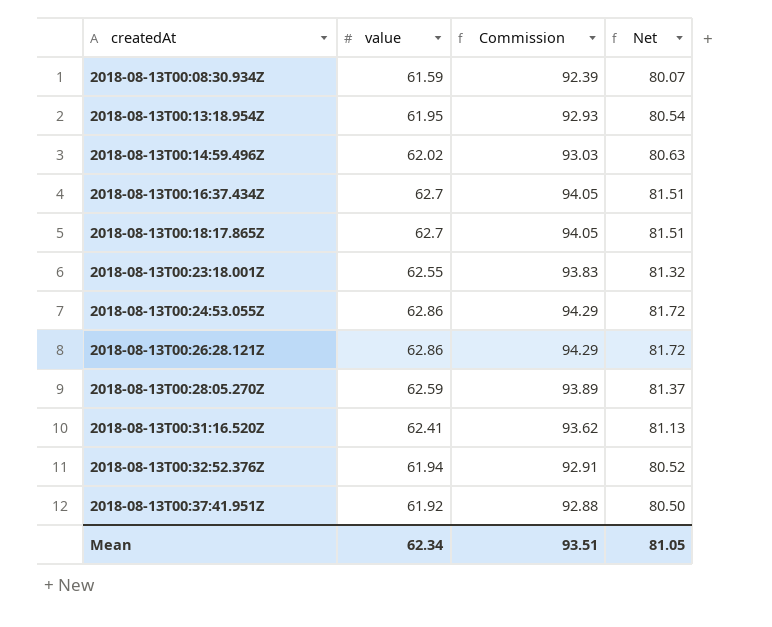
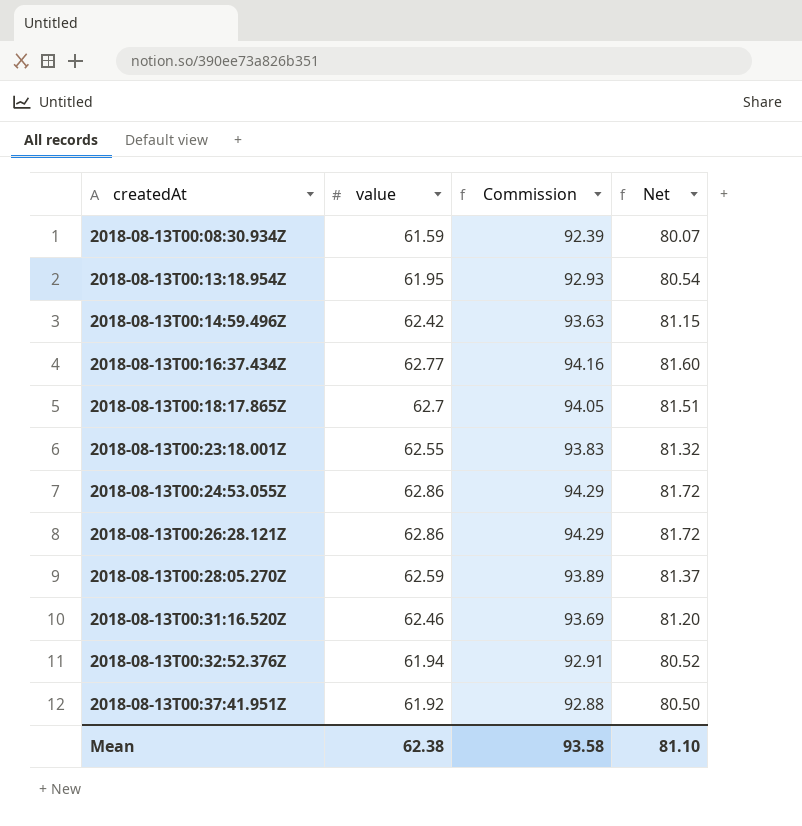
2018-08-13T00:14:59.496Z | value: 62.02 -> 62.42
2018-08-13T00:14:59.496Z | Commission: 93.03 -> 93.63
2018-08-13T00:14:59.496Z | Net: 80.63 -> 81.15
2018-08-13T00:16:37.434Z | value: 62.7 -> 62.77
2018-08-13T00:16:37.434Z | Commission: 94.05 -> 94.16
2018-08-13T00:16:37.434Z | Net: 81.51 -> 81.60
2018-08-13T00:31:16.520Z | value: 62.41 -> 62.46
2018-08-13T00:31:16.520Z | Commission: 93.62 -> 93.69
2018-08-13T00:31:16.520Z | Net: 81.13 -> 81.20
Mean | value: 62.34 -> 62.38
Mean | Commission: 93.51 -> 93.58
Mean | Net: 81.05 -> 81.10

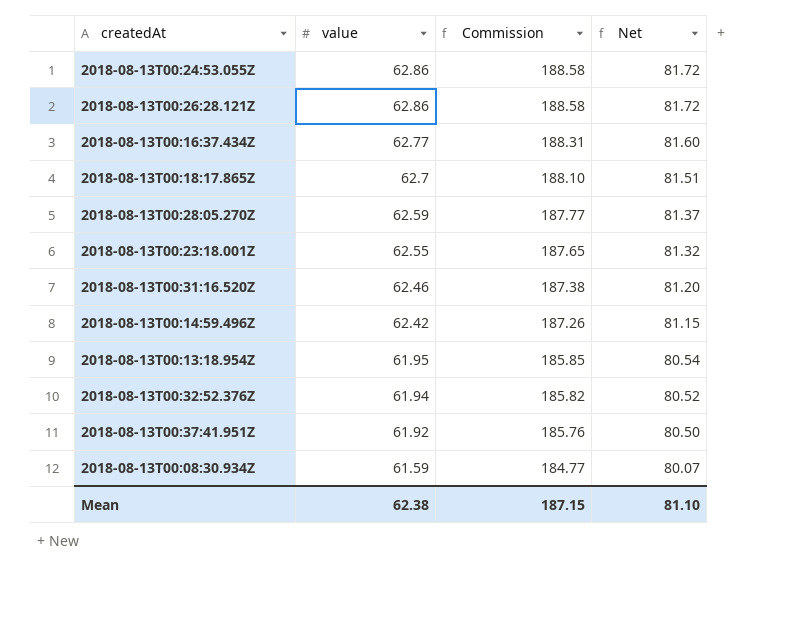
row order: createdAt ascending -> value descending
column Commission | formula: [value] * 1.5 -> [value] * 3
Mean | Commission: 93.58 -> 187.15

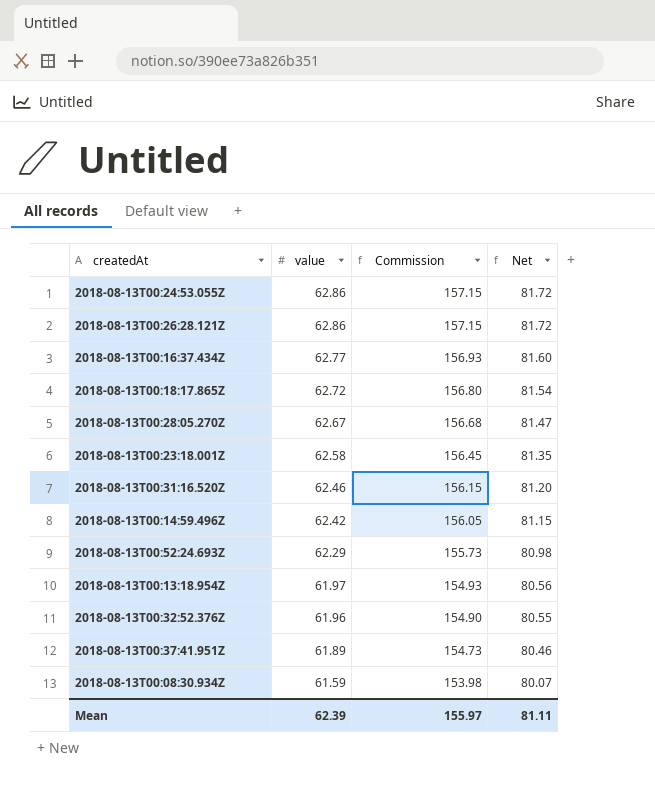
column Commission | formula: [value] * 3 -> [value] * 2.5
2018-08-13T00:18:17.865Z | value: 62.7 -> 62.72
2018-08-13T00:18:17.865Z | Net: 81.51 -> 81.54
2018-08-13T00:28:05.270Z | value: 62.59 -> 62.67
2018-08-13T00:28:05.270Z | Net: 81.37 -> 81.47
2018-08-13T00:23:18.001Z | value: 62.55 -> 62.58
2018-08-13T00:23:18.001Z | Net: 81.32 -> 81.35
row 2018-08-13T00:52:24.693Z: none -> 62.29 | 155.73 | 80.98
2018-08-13T00:13:18.954Z | value: 61.95 -> 61.97
2018-08-13T00:13:18.954Z | Net: 80.54 -> 80.56
2018-08-13T00:32:52.376Z | value: 61.94 -> 61.96
2018-08-13T00:32:52.376Z | Net: 80.52 -> 80.55
2018-08-13T00:37:41.951Z | value: 61.92 -> 61.89
2018-08-13T00:37:41.951Z | Net: 80.50 -> 80.46
Mean | value: 62.38 -> 62.39
Mean | Commission: 187.15 -> 155.97
Mean | Net: 81.10 -> 81.11

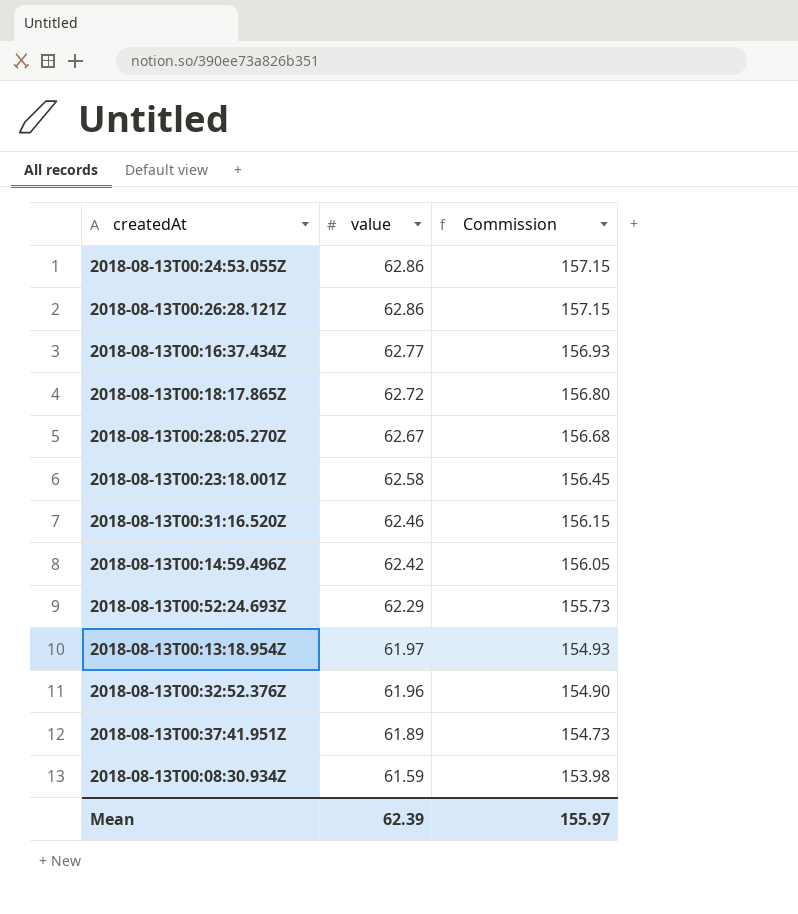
column Net | formula: [value] * 1.3 -> none

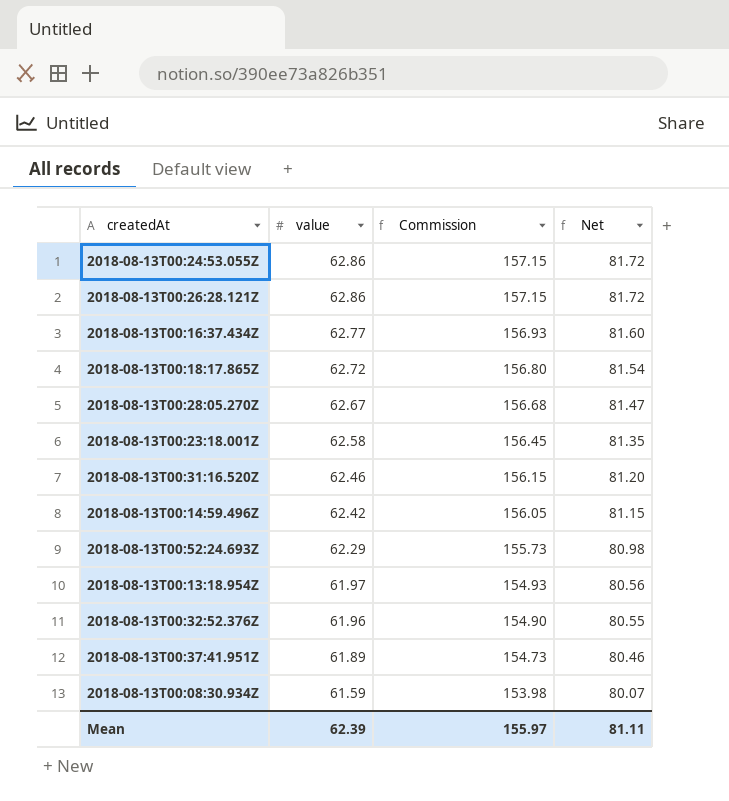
column Net | formula: none -> [value] * 1.3

